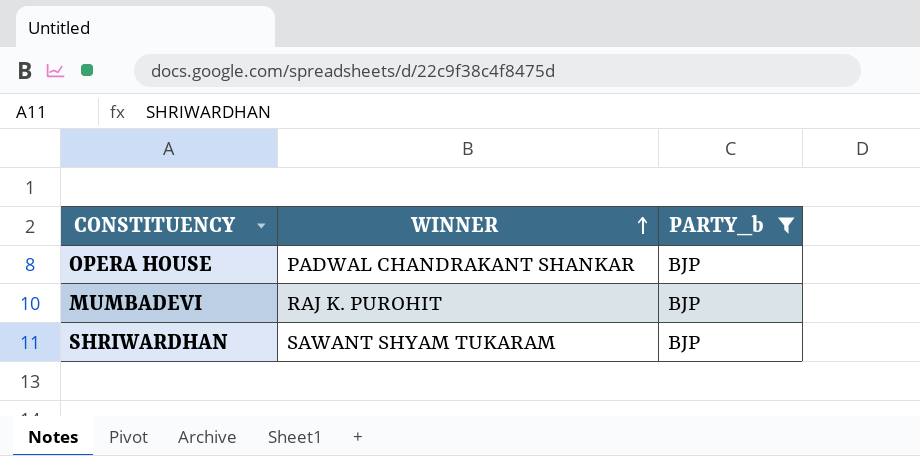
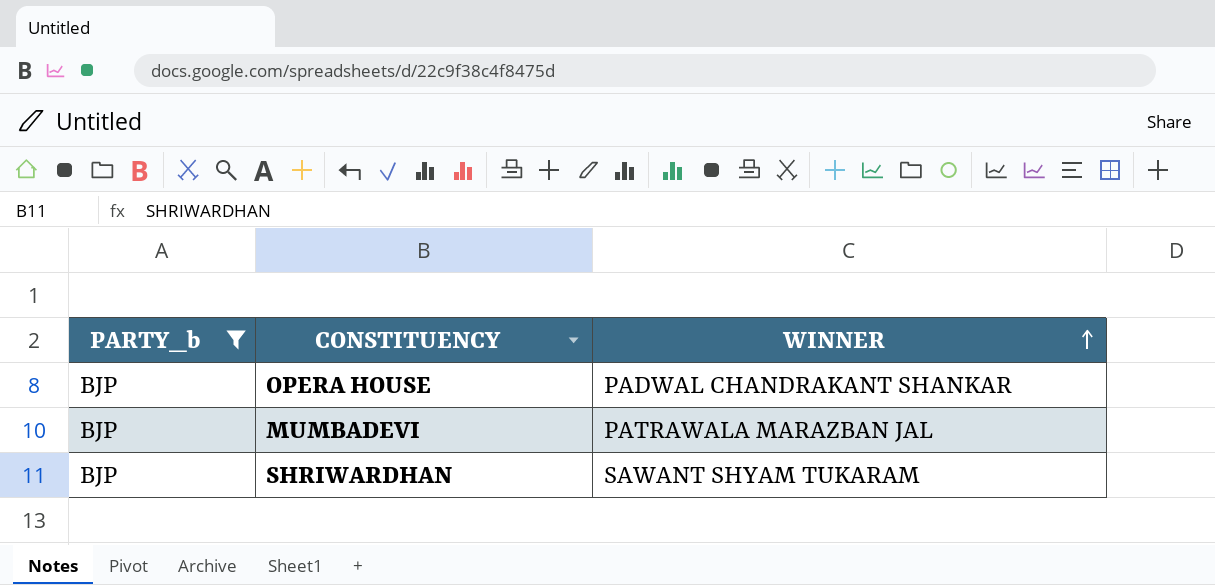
column PARTY_b | position: 3 -> 1
MUMBADEVI | WINNER: RAJ K. PUROHIT -> PATRAWALA MARAZBAN JAL

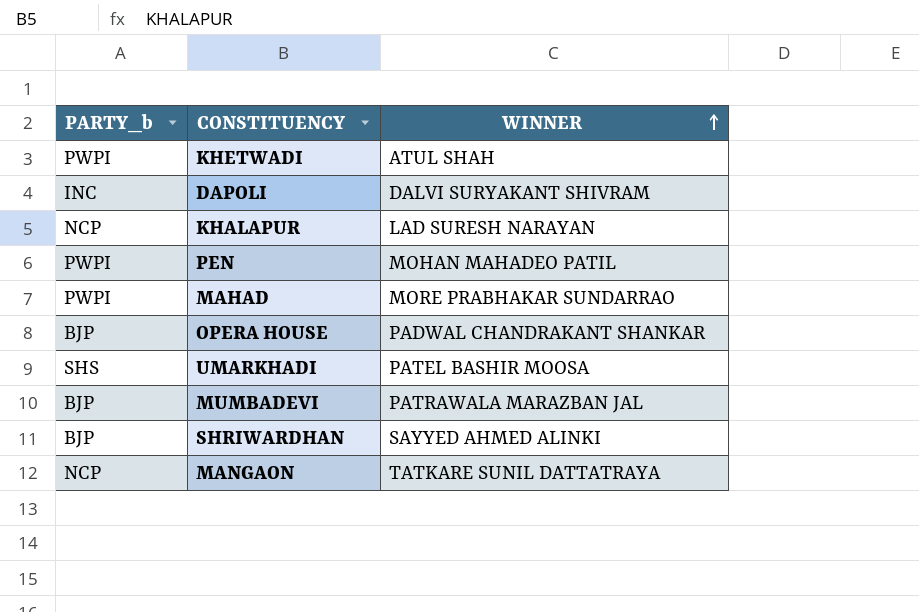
filter: PARTY_b = BJP -> none
SHRIWARDHAN | WINNER: SAWANT SHYAM TUKARAM -> SAYYED AHMED ALINKI

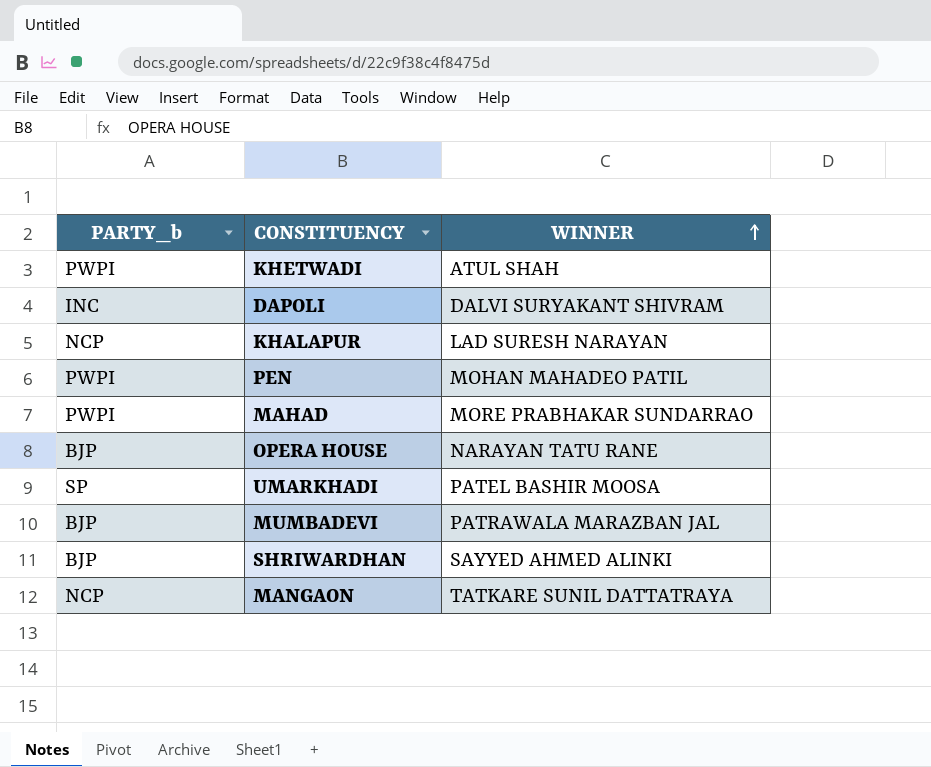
OPERA HOUSE | WINNER: PADWAL CHANDRAKANT SHANKAR -> NARAYAN TATU RANE
UMARKHADI | PARTY_b: SHS -> SP

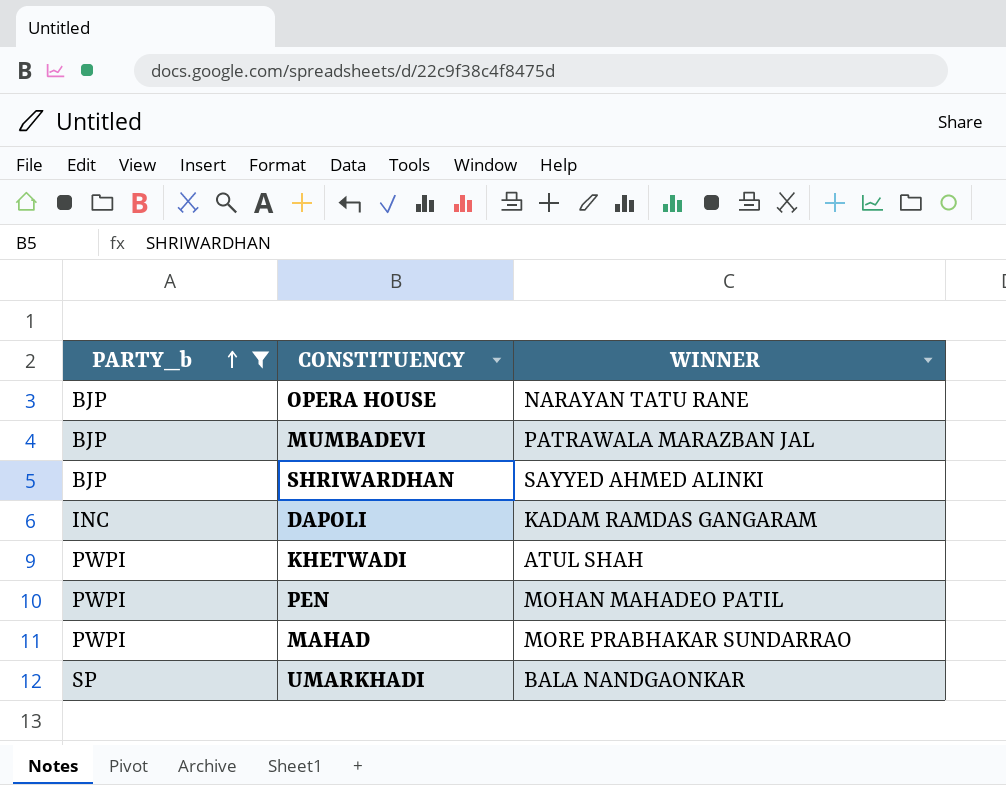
filter: none -> PARTY_b != NCP
row order: WINNER ascending -> PARTY_b ascending
DAPOLI | WINNER: DALVI SURYAKANT SHIVRAM -> KADAM RAMDAS GANGARAM
UMARKHADI | WINNER: PATEL BASHIR MOOSA -> BALA NANDGAONKAR

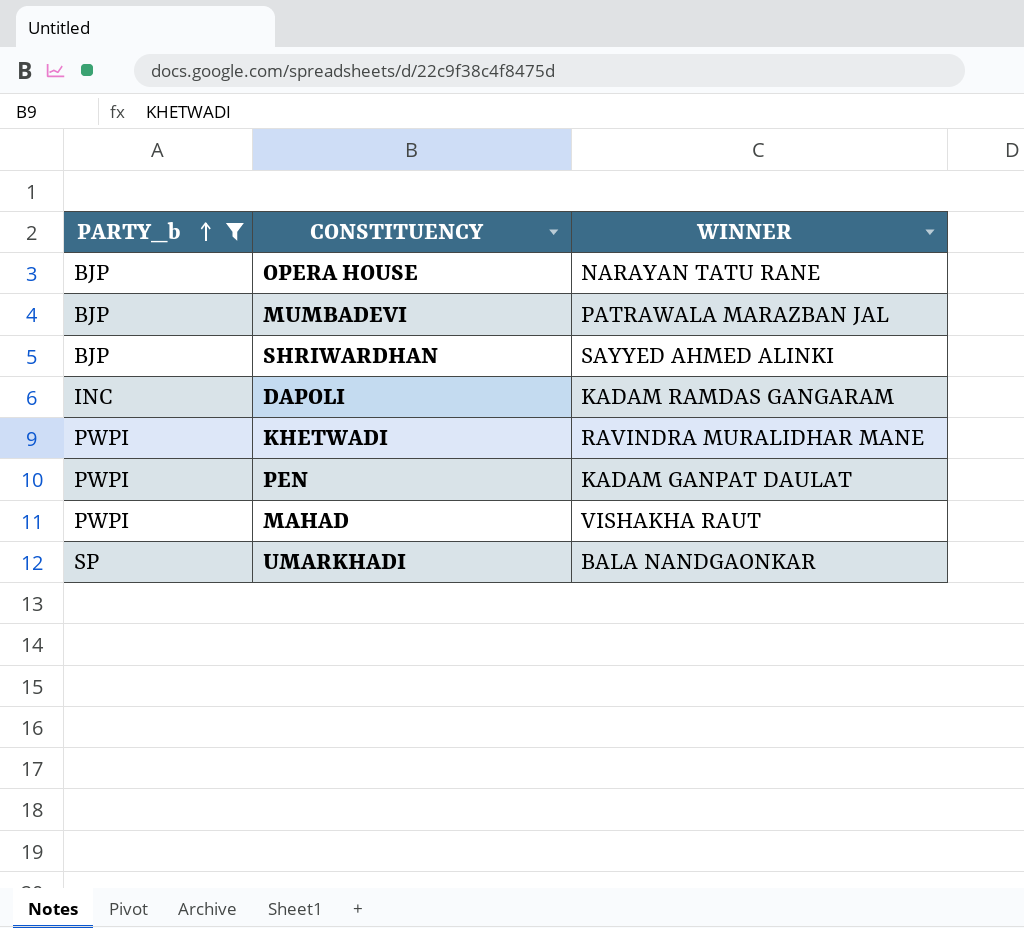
KHETWADI | WINNER: ATUL SHAH -> RAVINDRA MURALIDHAR MANE
PEN | WINNER: MOHAN MAHADEO PATIL -> KADAM GANPAT DAULAT
MAHAD | WINNER: MORE PRABHAKAR SUNDARRAO -> VISHAKHA RAUT

